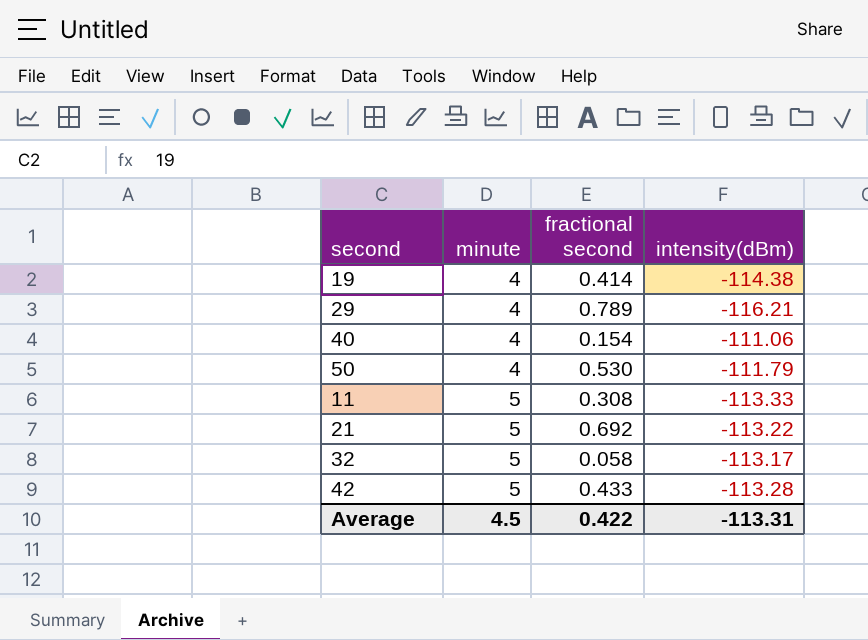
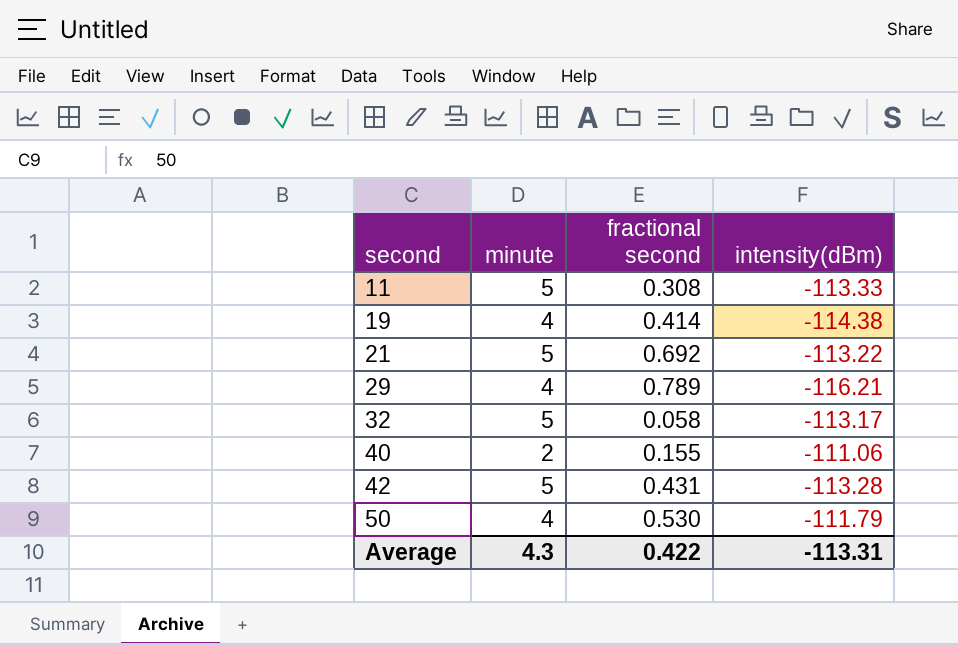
row order: minute ascending -> second ascending
40 | minute: 4 -> 2
40 | fractional second: 0.154 -> 0.155
42 | fractional second: 0.433 -> 0.431
Average | minute: 4.5 -> 4.3

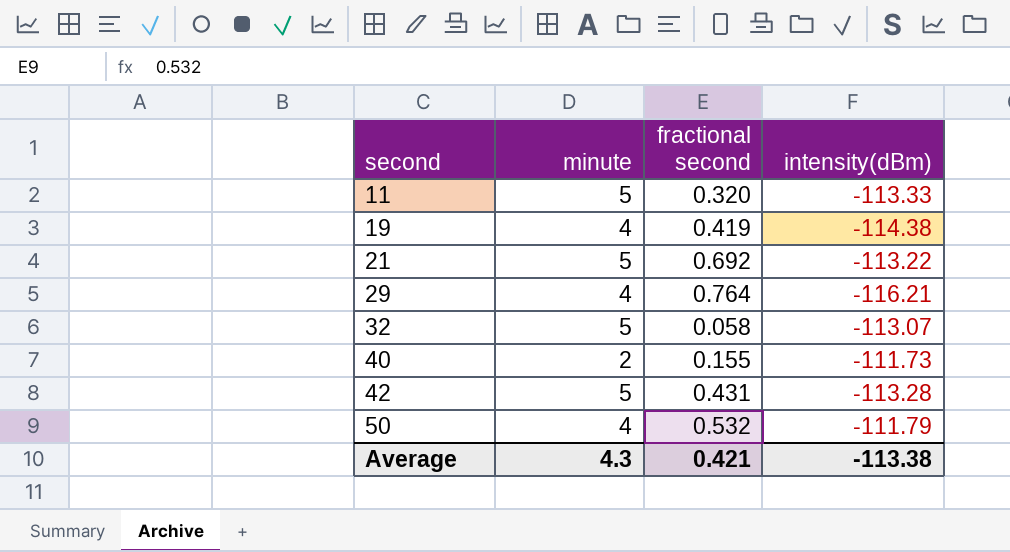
11 | fractional second: 0.308 -> 0.320
19 | fractional second: 0.414 -> 0.419
29 | fractional second: 0.789 -> 0.764
32 | intensity(dBm): -113.17 -> -113.07
40 | intensity(dBm): -111.06 -> -111.73
50 | fractional second: 0.530 -> 0.532
Average | fractional second: 0.422 -> 0.421
Average | intensity(dBm): -113.31 -> -113.38

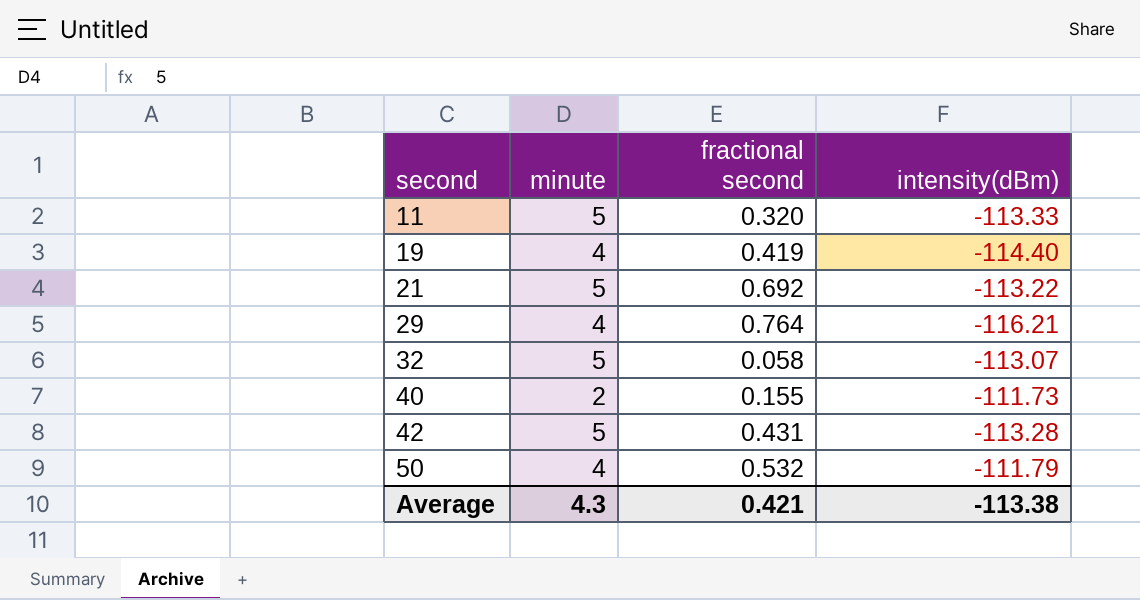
19 | intensity(dBm): -114.38 -> -114.40

